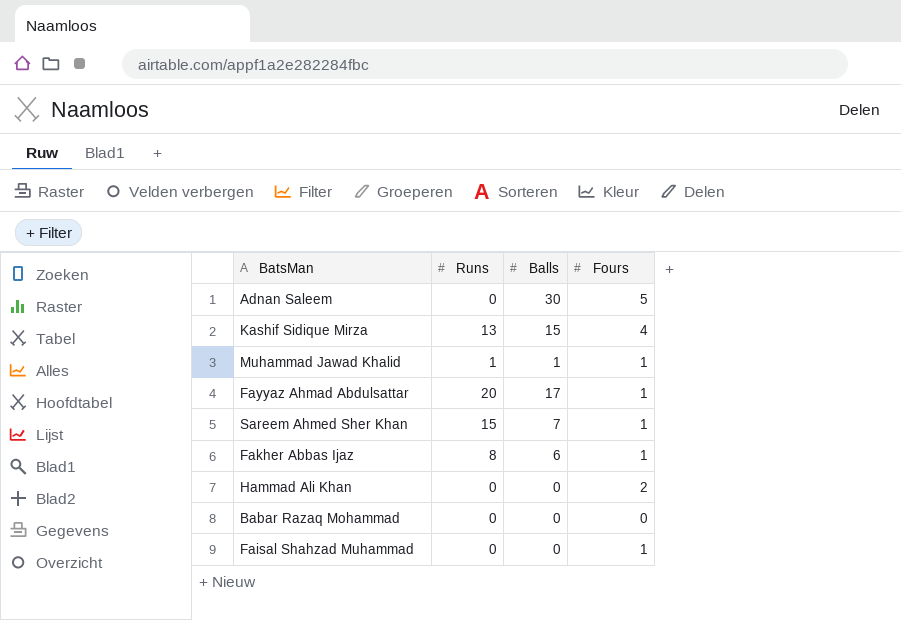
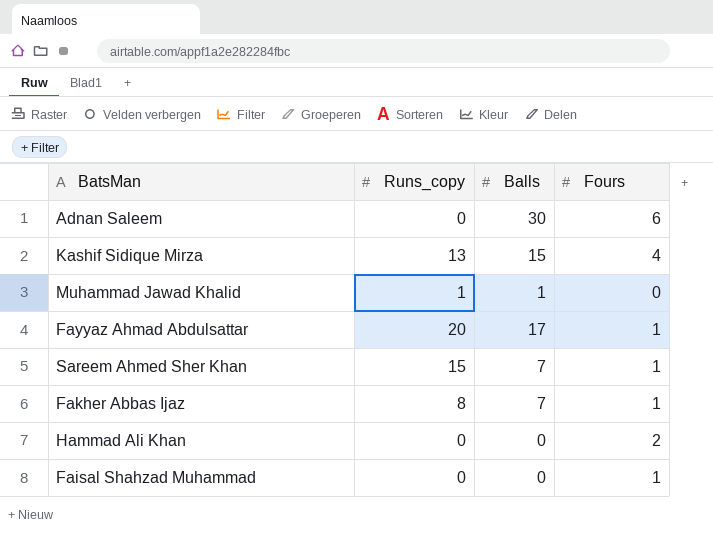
column name: Runs -> Runs_copy
row Babar Razaq Mohammad: 0 | 0 | 0 -> none
Adnan Saleem | Fours: 5 -> 6
Muhammad Jawad Khalid | Fours: 1 -> 0
Fakher Abbas Ijaz | Balls: 6 -> 7

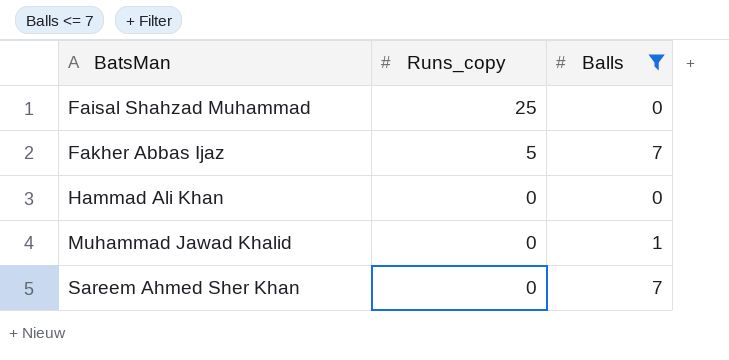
filter: none -> Balls <= 7
row order: none -> BatsMan ascending
column Fours | position: 4 -> none
Faisal Shahzad Muhammad | Runs_copy: 0 -> 25
Fakher Abbas Ijaz | Runs_copy: 8 -> 5
Muhammad Jawad Khalid | Runs_copy: 1 -> 0
Sareem Ahmed Sher Khan | Runs_copy: 15 -> 0

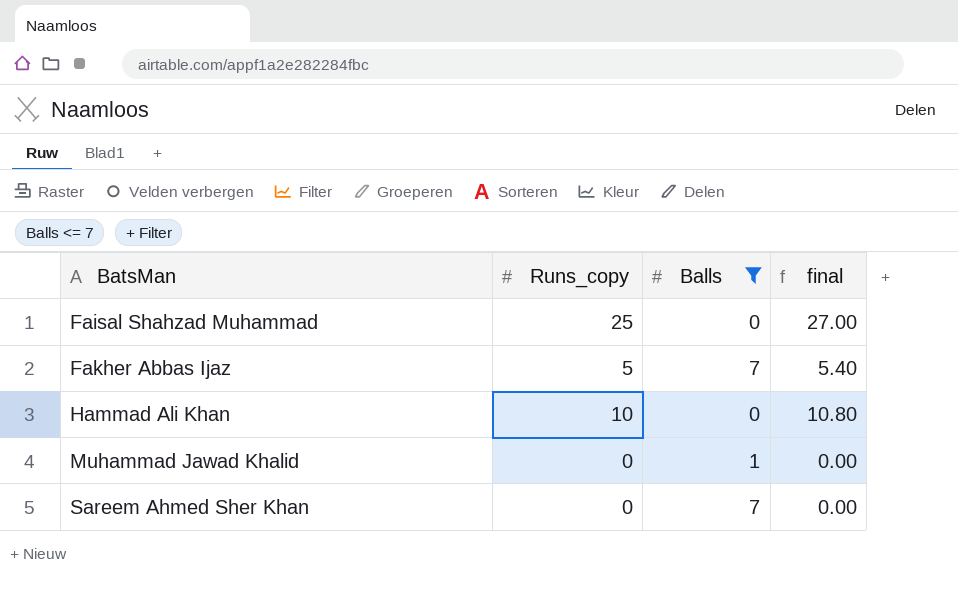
column final | formula: none -> [Runs_copy] * 1.08
Hammad Ali Khan | Runs_copy: 0 -> 10

